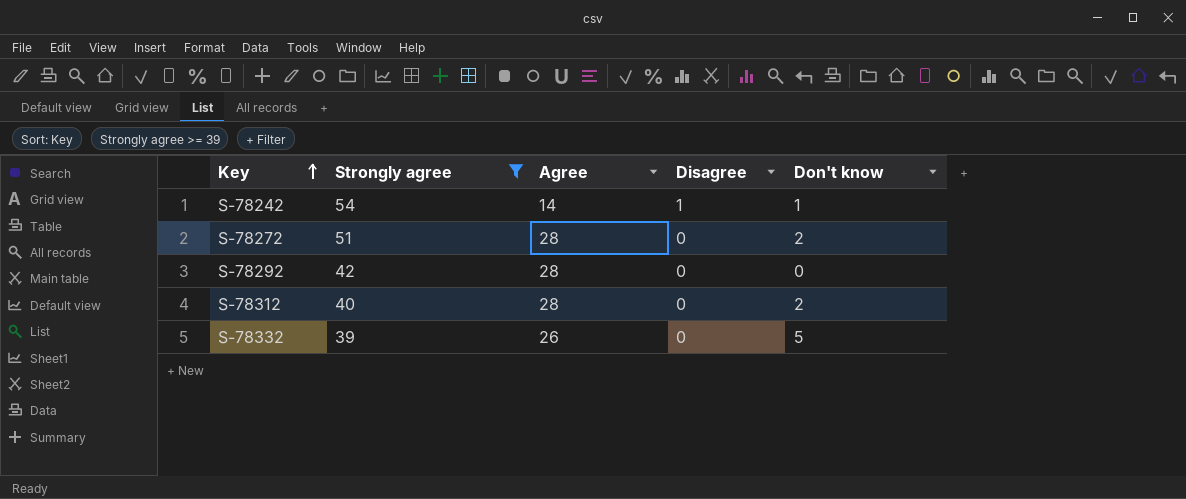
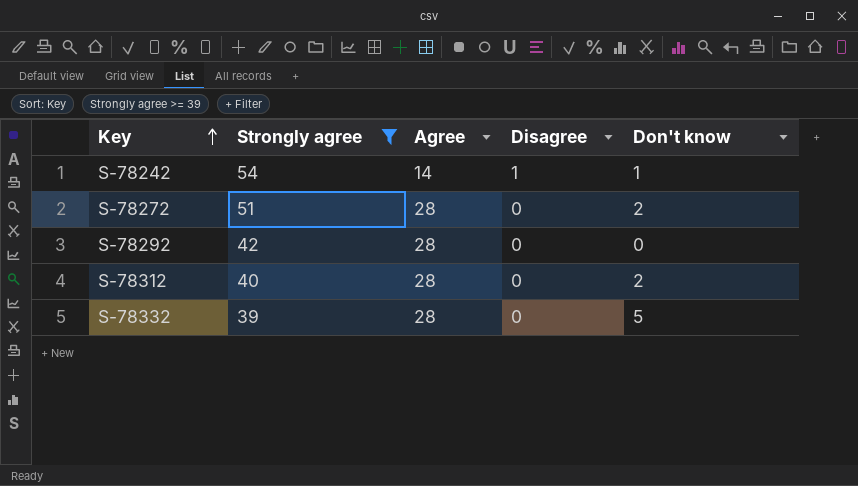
S-78332 | Agree: 26 -> 28

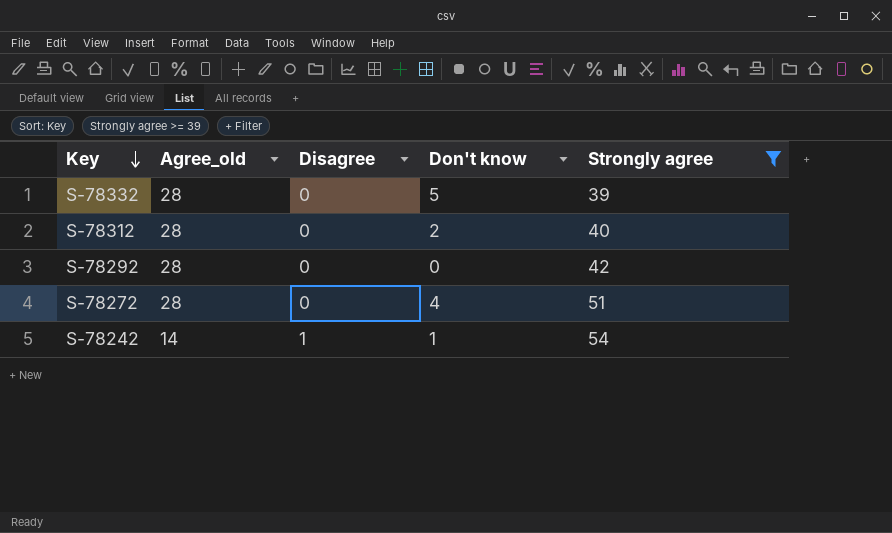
row order: Key ascending -> Key descending
column name: Agree -> Agree_old
column Strongly agree | position: 2 -> 5
S-78272 | Don't know: 2 -> 4

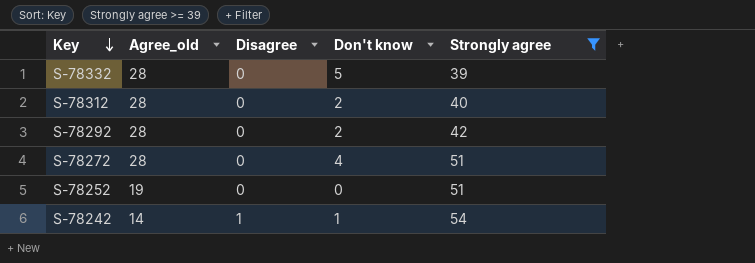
S-78292 | Don't know: 0 -> 2
row S-78252: none -> 19 | 0 | 0 | 51

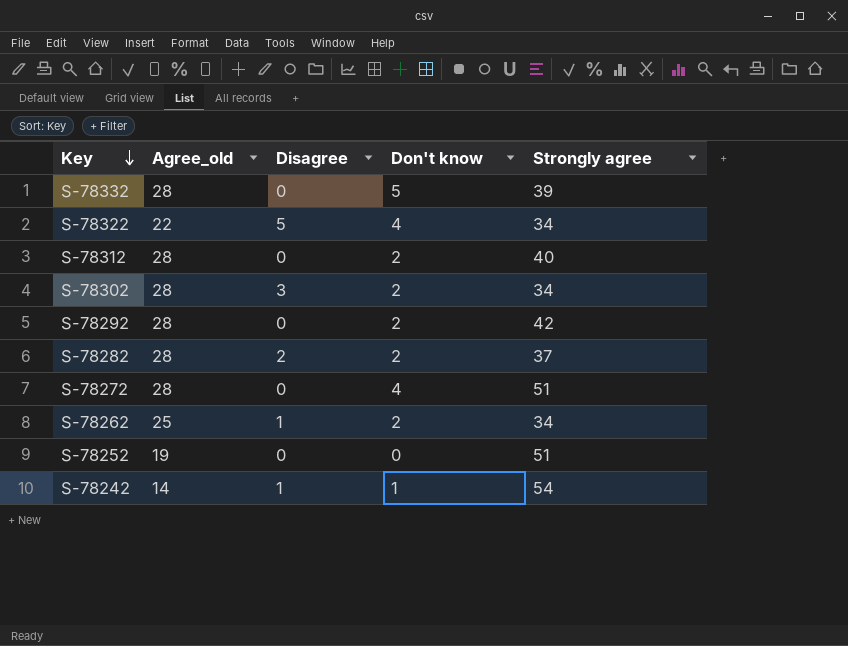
filter: Strongly agree >= 39 -> none

